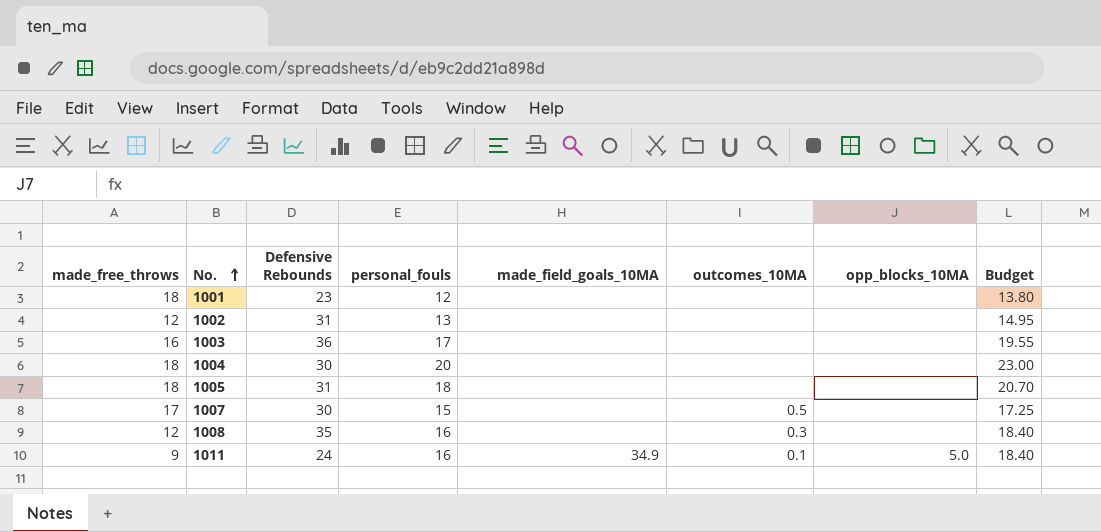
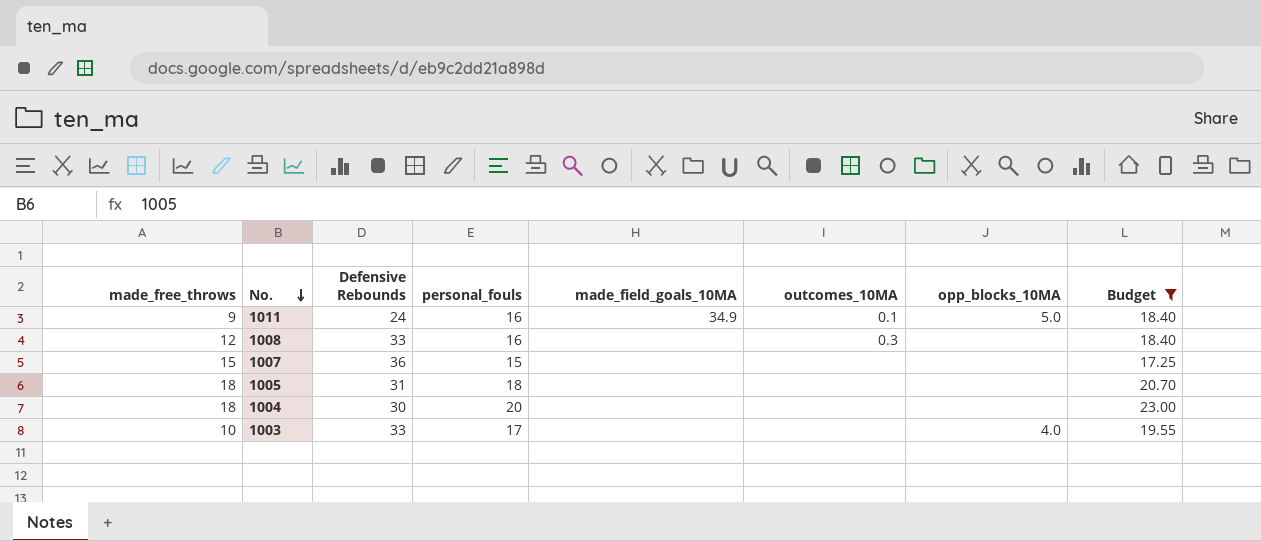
filter: none -> Budget >= 17.25
row order: No. ascending -> No. descending
1008 | Defensive Rebounds: 35 -> 33
1007 | made_free_throws: 17 -> 15
1007 | Defensive Rebounds: 30 -> 36
1007 | outcomes_10MA: 0.5 -> none
1003 | made_free_throws: 16 -> 10
1003 | Defensive Rebounds: 36 -> 33
1003 | opp_blocks_10MA: none -> 4.0

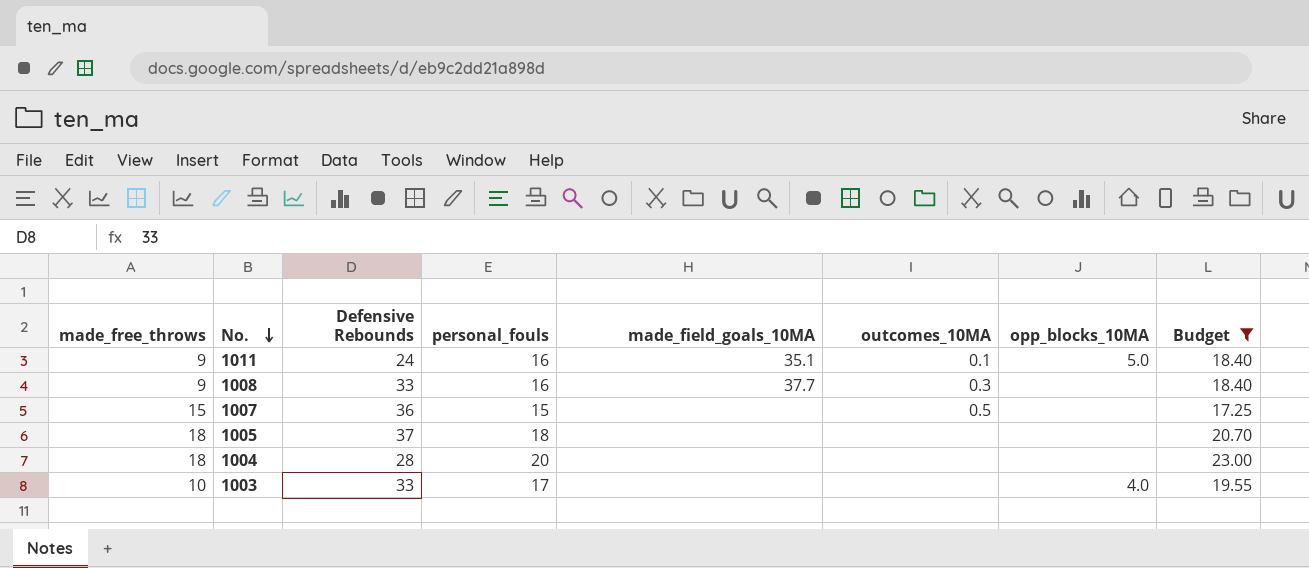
1011 | made_field_goals_10MA: 34.9 -> 35.1
1008 | made_free_throws: 12 -> 9
1008 | made_field_goals_10MA: none -> 37.7
1007 | outcomes_10MA: none -> 0.5
1005 | Defensive Rebounds: 31 -> 37
1004 | Defensive Rebounds: 30 -> 28

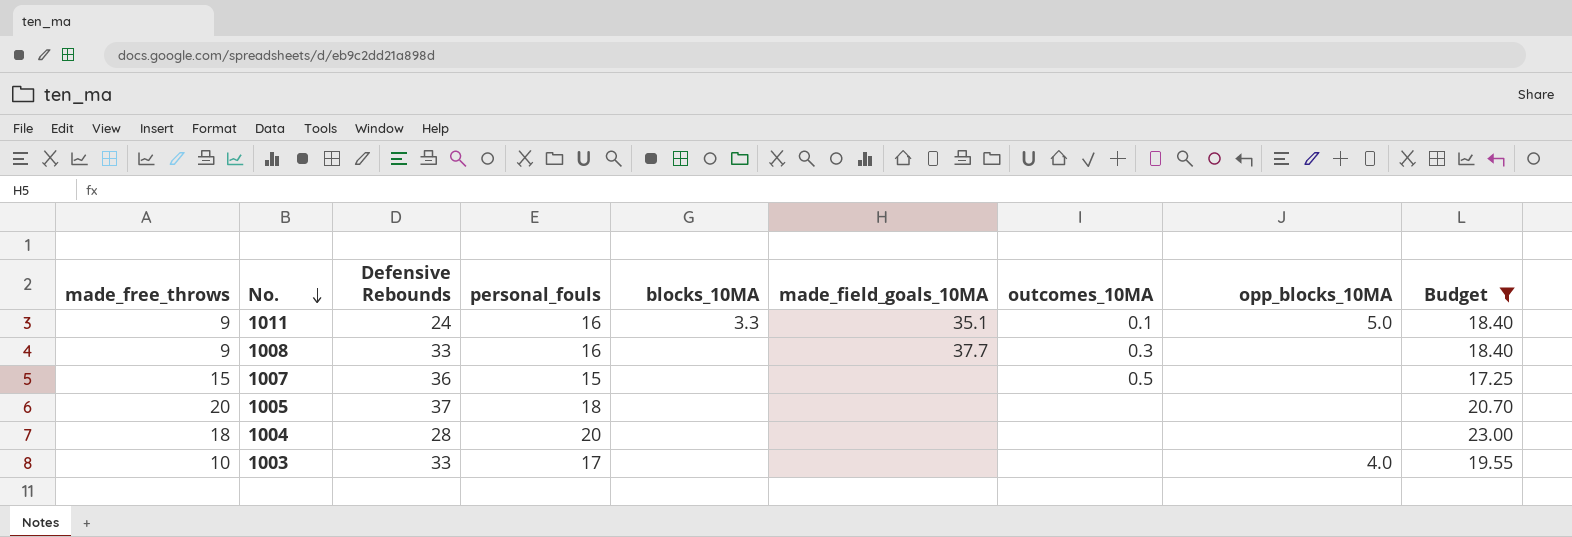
column blocks_10MA | position: none -> 5
1005 | made_free_throws: 18 -> 20

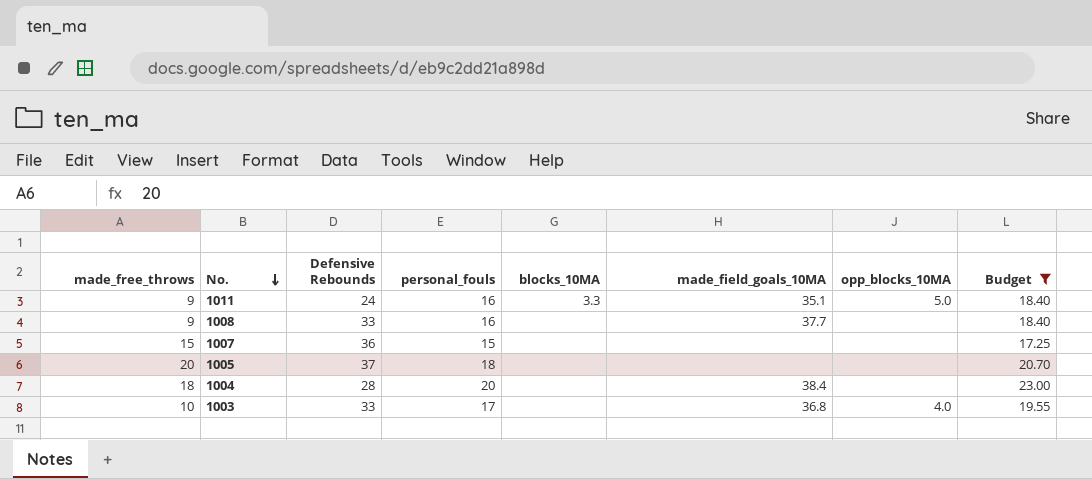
column outcomes_10MA | position: 7 -> none
1004 | made_field_goals_10MA: none -> 38.4
1003 | made_field_goals_10MA: none -> 36.8

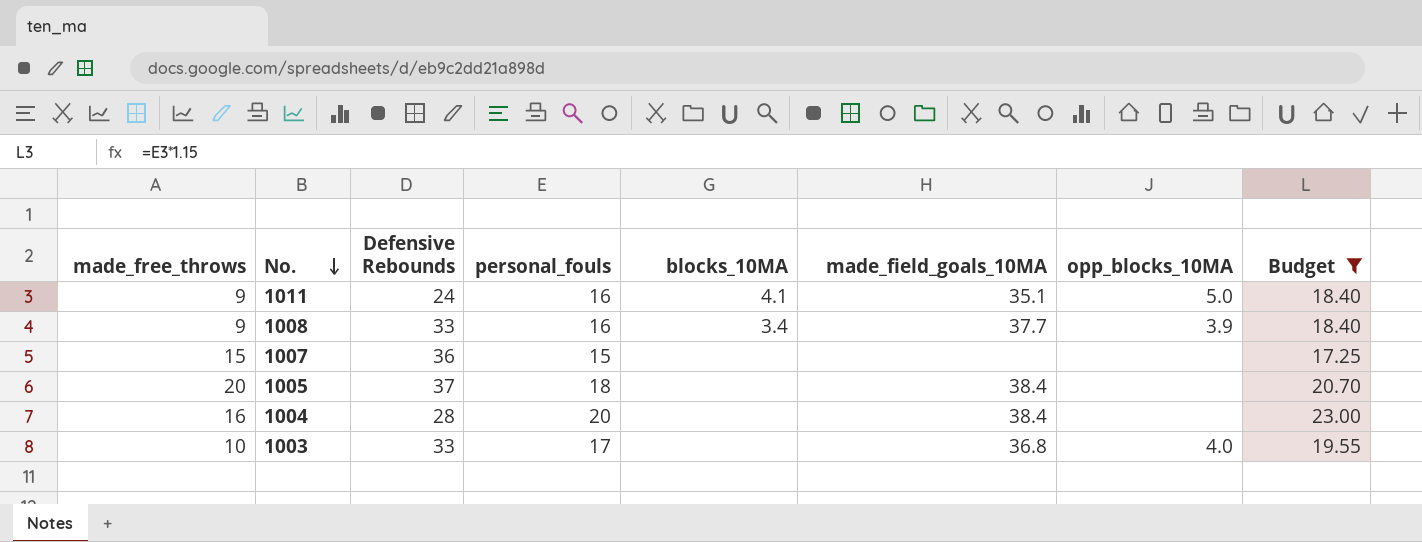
1011 | blocks_10MA: 3.3 -> 4.1
1008 | blocks_10MA: none -> 3.4
1008 | opp_blocks_10MA: none -> 3.9
1005 | made_field_goals_10MA: none -> 38.4
1004 | made_free_throws: 18 -> 16

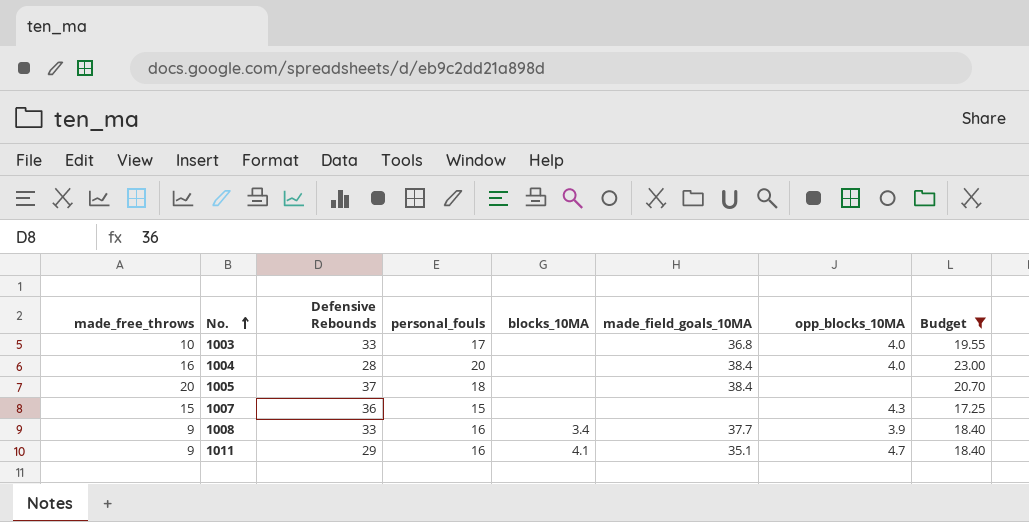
row order: No. descending -> No. ascending
1004 | opp_blocks_10MA: none -> 4.0
1007 | opp_blocks_10MA: none -> 4.3
1011 | Defensive Rebounds: 24 -> 29
1011 | opp_blocks_10MA: 5.0 -> 4.7

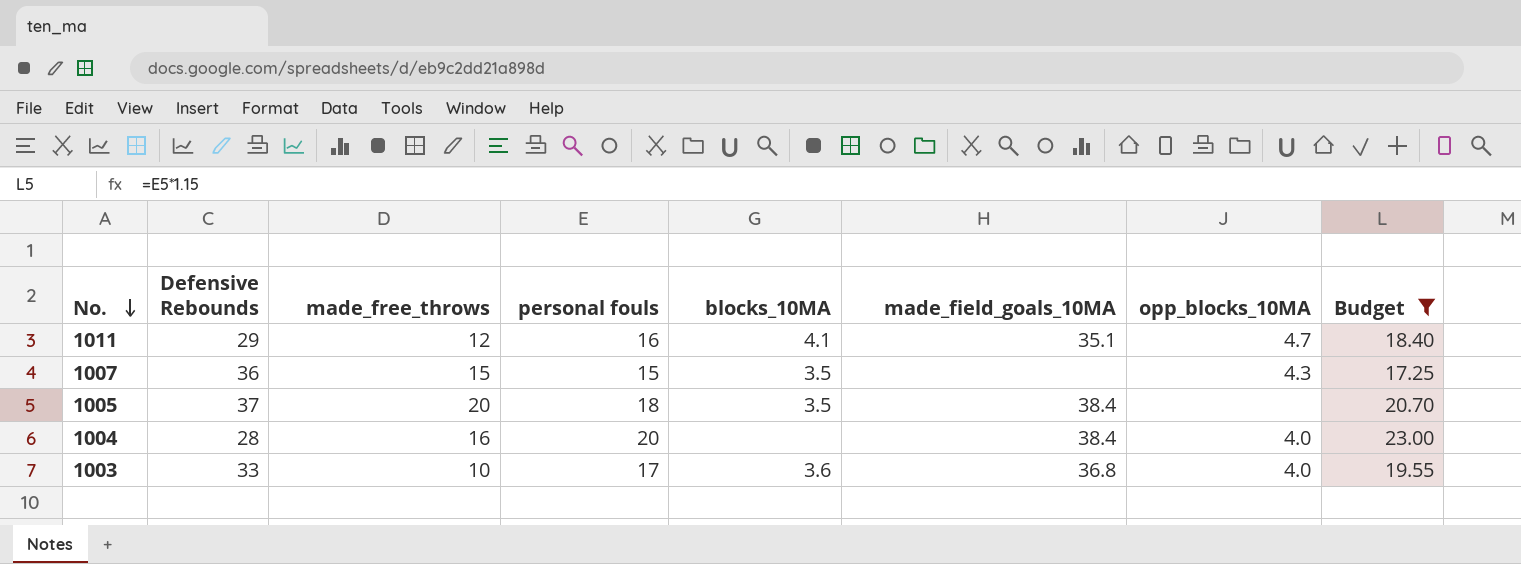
row order: No. ascending -> No. descending
column made_free_throws | position: 1 -> 3
column name: personal_fouls -> personal fouls
row 1008: 9 | 33 | 16 | 3.4 | 37.7 | 3.9 | 18.40 -> none
1011 | made_free_throws: 9 -> 12
1007 | blocks_10MA: none -> 3.5
1005 | blocks_10MA: none -> 3.5
1003 | blocks_10MA: none -> 3.6

